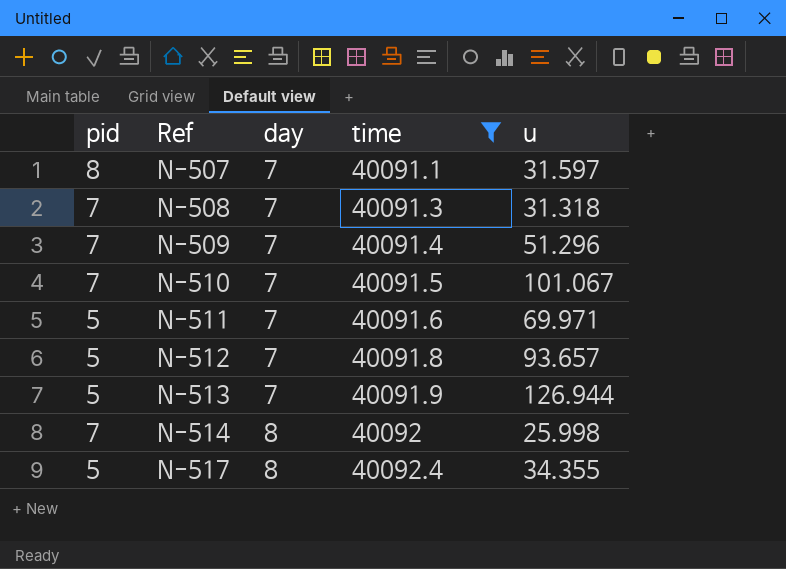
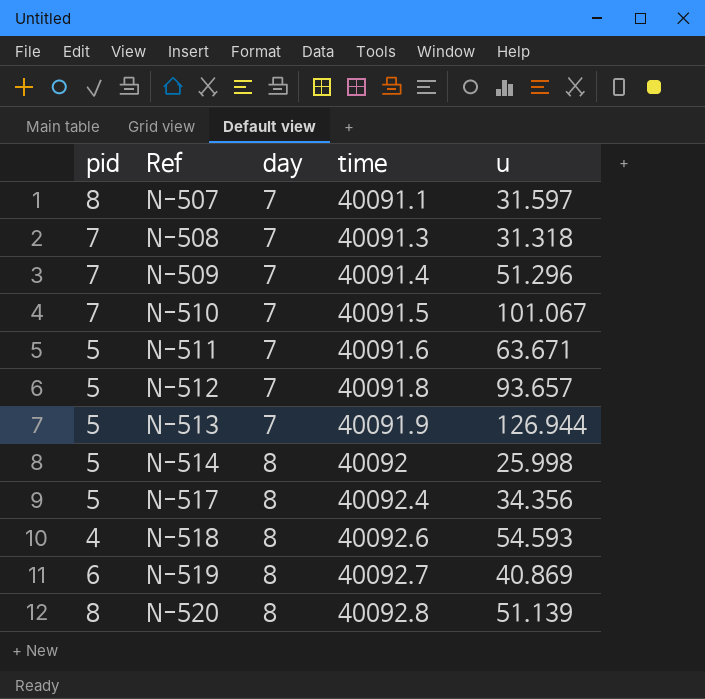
filter: time <= 40092.4 -> none
N-511 | u: 69.971 -> 63.671
N-514 | pid: 7 -> 5
N-517 | u: 34.355 -> 34.356

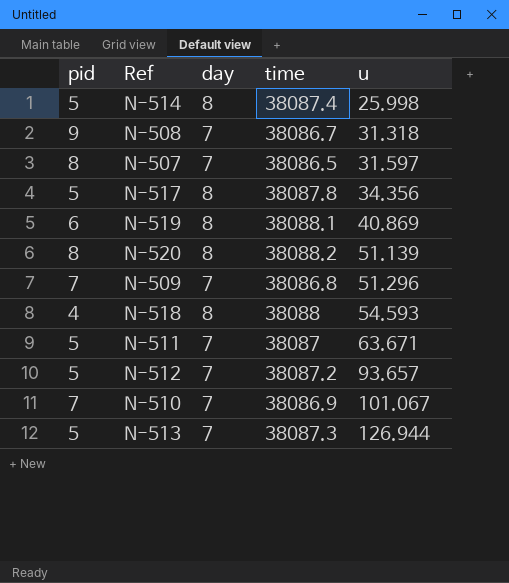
row order: Ref ascending -> u ascending
N-514 | time: 40092 -> 38087.4
N-508 | pid: 7 -> 9
N-508 | time: 40091.3 -> 38086.7
N-507 | time: 40091.1 -> 38086.5
N-517 | time: 40092.4 -> 38087.8
N-519 | time: 40092.7 -> 38088.1
N-520 | time: 40092.8 -> 38088.2
N-509 | time: 40091.4 -> 38086.8
N-518 | time: 40092.6 -> 38088
N-511 | time: 40091.6 -> 38087
N-512 | time: 40091.8 -> 38087.2
N-510 | time: 40091.5 -> 38086.9
N-513 | time: 40091.9 -> 38087.3

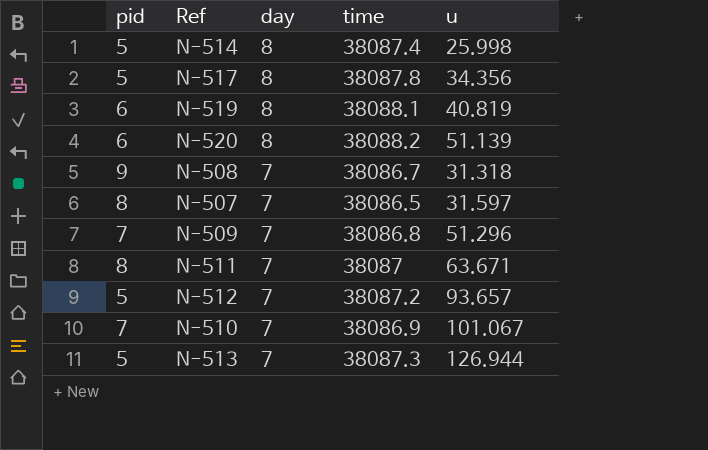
row order: u ascending -> day descending
row N-518: 4 | 8 | 38088 | 54.593 -> none
N-519 | u: 40.869 -> 40.819
N-520 | pid: 8 -> 6
N-511 | pid: 5 -> 8

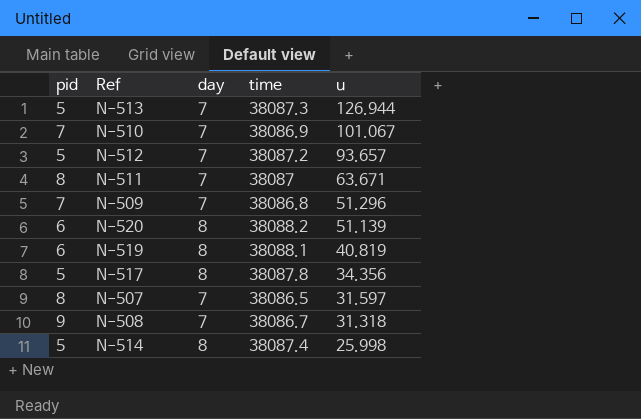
row order: day descending -> u descending

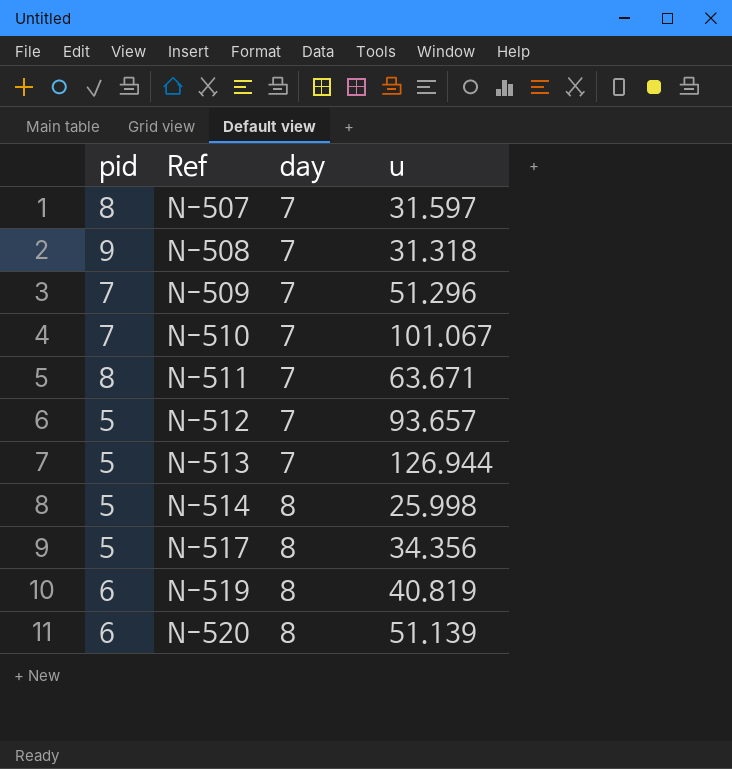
row order: u descending -> Ref ascending
column time | position: 4 -> none

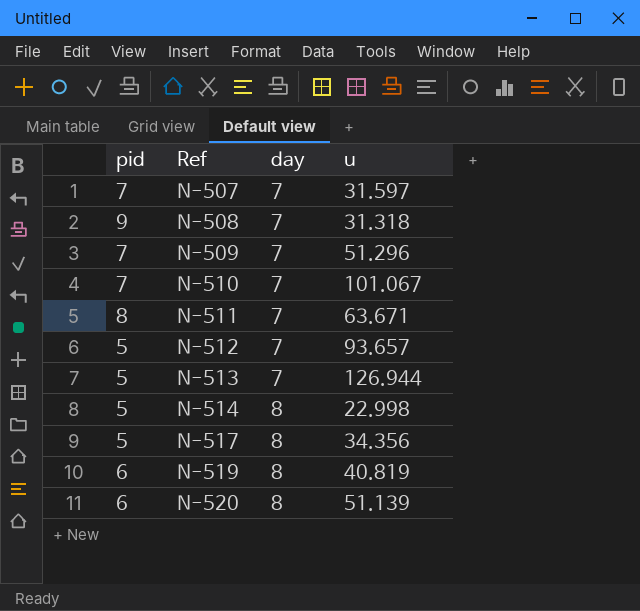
N-507 | pid: 8 -> 7
N-514 | u: 25.998 -> 22.998

